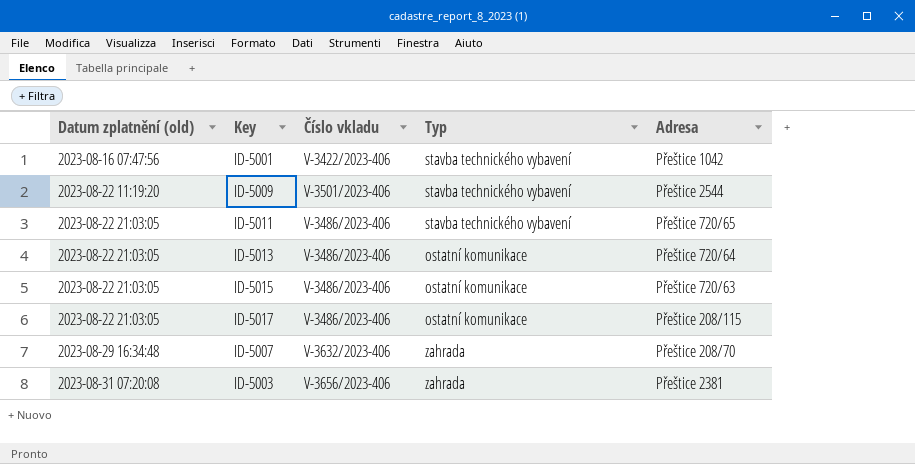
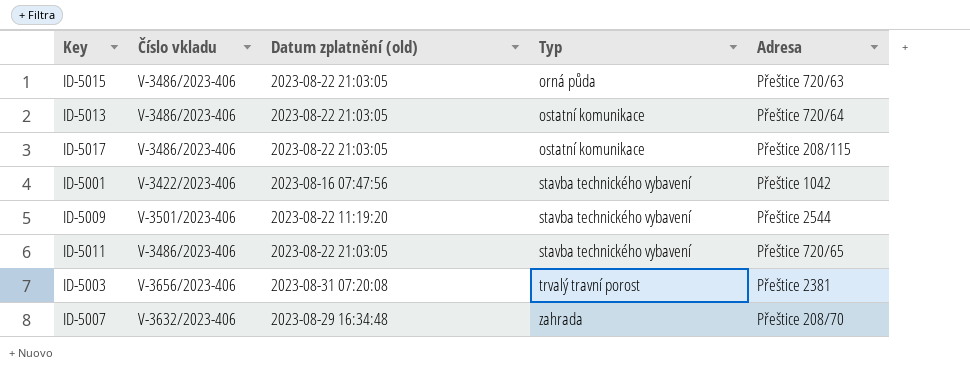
row order: Datum zplatnění (old) ascending -> Typ ascending
column Datum zplatnění (old) | position: 1 -> 3
ID-5015 | Typ: ostatní komunikace -> orná půda
ID-5003 | Typ: zahrada -> trvalý travní porost

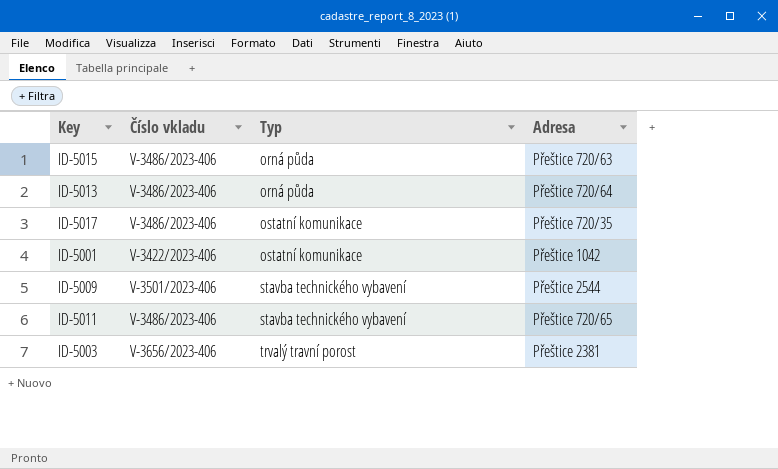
column Datum zplatnění (old) | position: 3 -> none
row ID-5007: V-3632/2023-406 | 2023-08-29 16:34:48 | zahrada | Přeštice 208/70 -> none
ID-5013 | Typ: ostatní komunikace -> orná půda
ID-5017 | Adresa: Přeštice 208/115 -> Přeštice 720/35
ID-5001 | Typ: stavba technického vybavení -> ostatní komunikace

